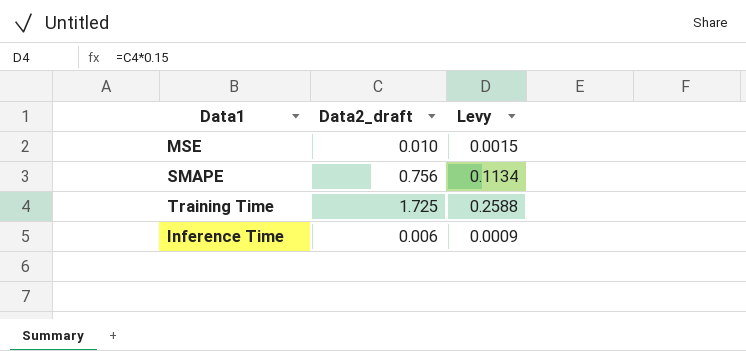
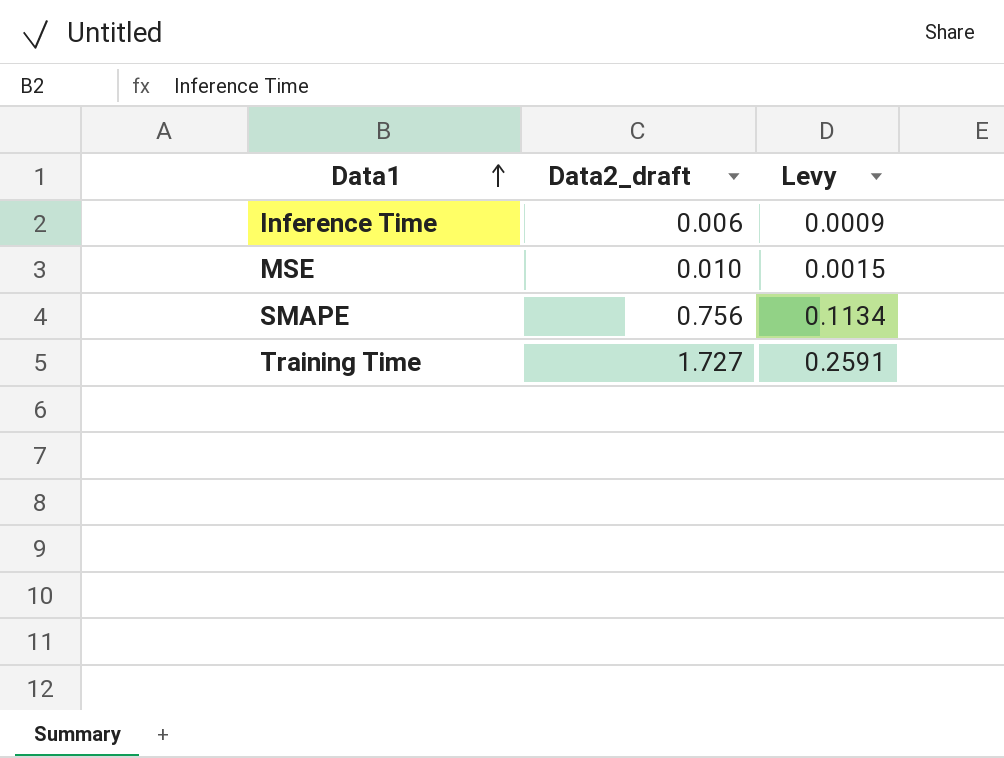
row order: none -> Data1 ascending
Training Time | Data2_draft: 1.725 -> 1.727
Training Time | Levy: 0.2588 -> 0.2591

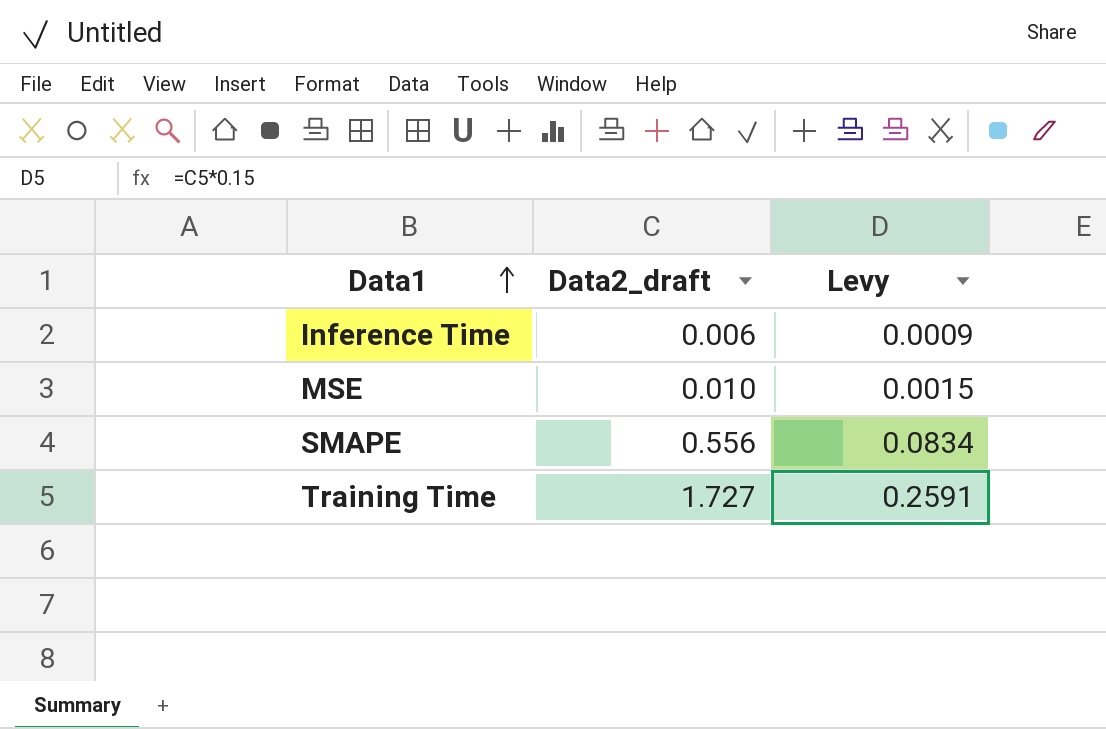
SMAPE | Data2_draft: 0.756 -> 0.556
SMAPE | Levy: 0.1134 -> 0.0834

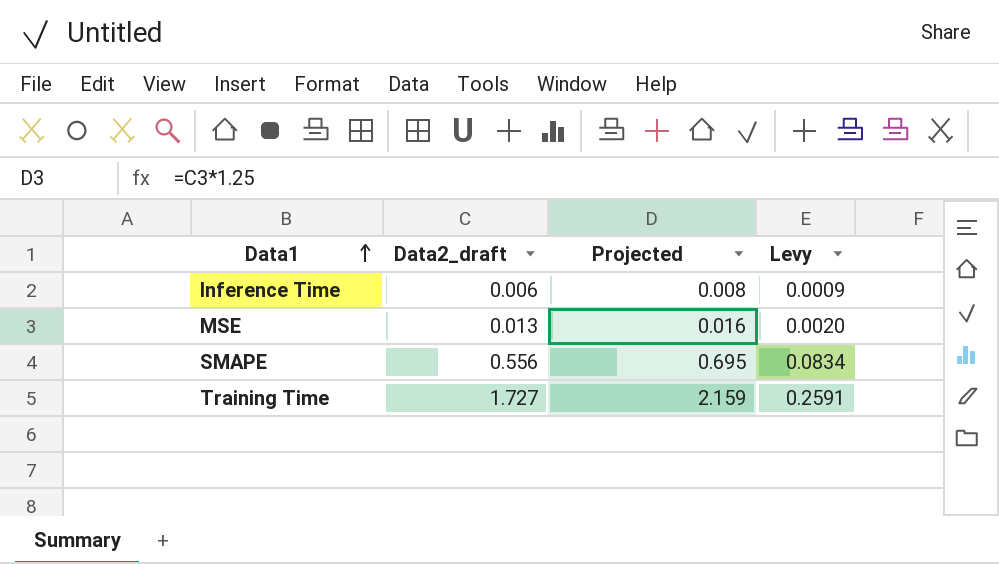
column Projected | formula: none -> [Data2_draft] * 1.25
MSE | Data2_draft: 0.010 -> 0.013
MSE | Levy: 0.0015 -> 0.0020

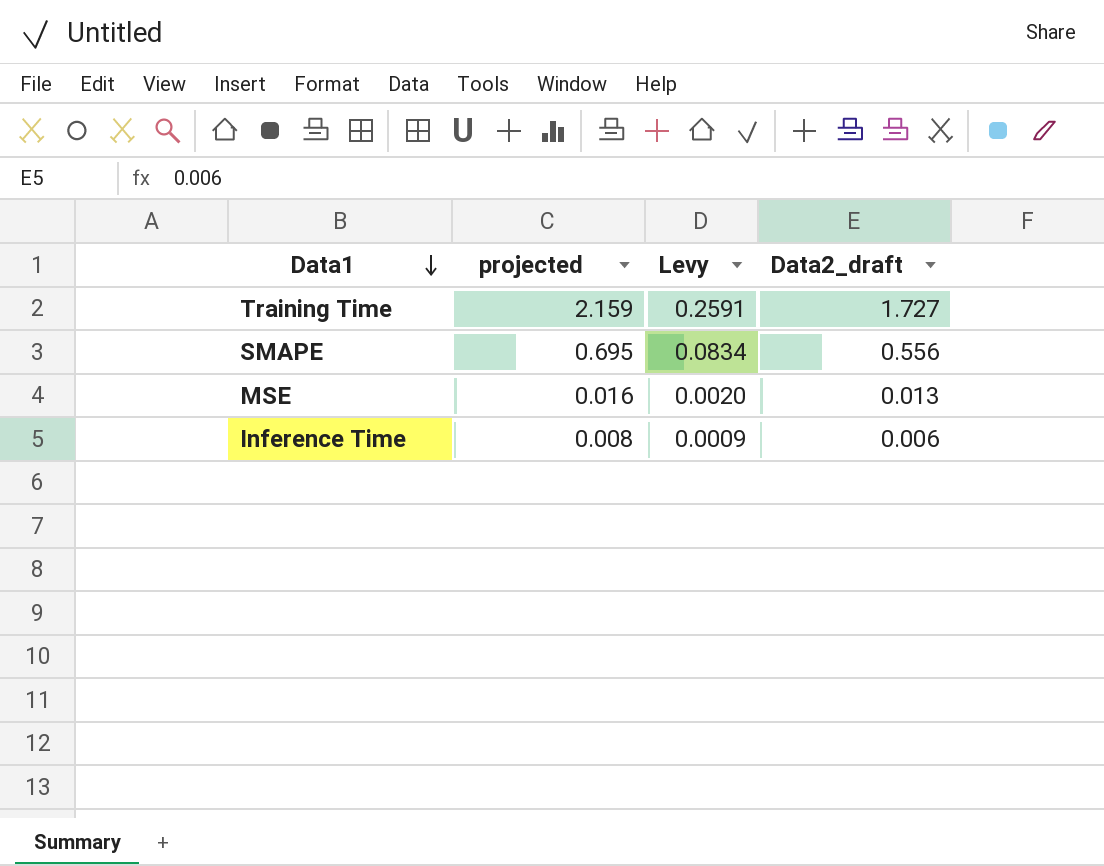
row order: Data1 ascending -> Data1 descending
column name: Projected -> projected
column Data2_draft | position: 2 -> 4

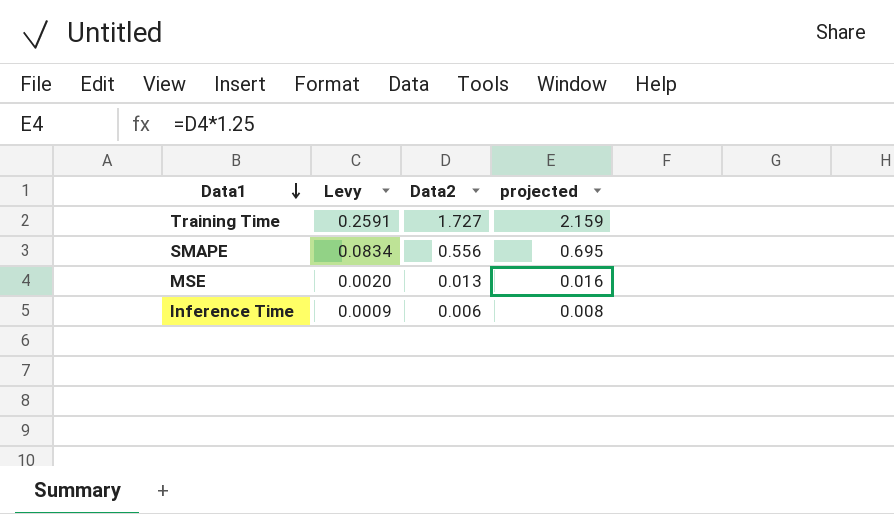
column name: Data2_draft -> Data2
column projected | position: 2 -> 4

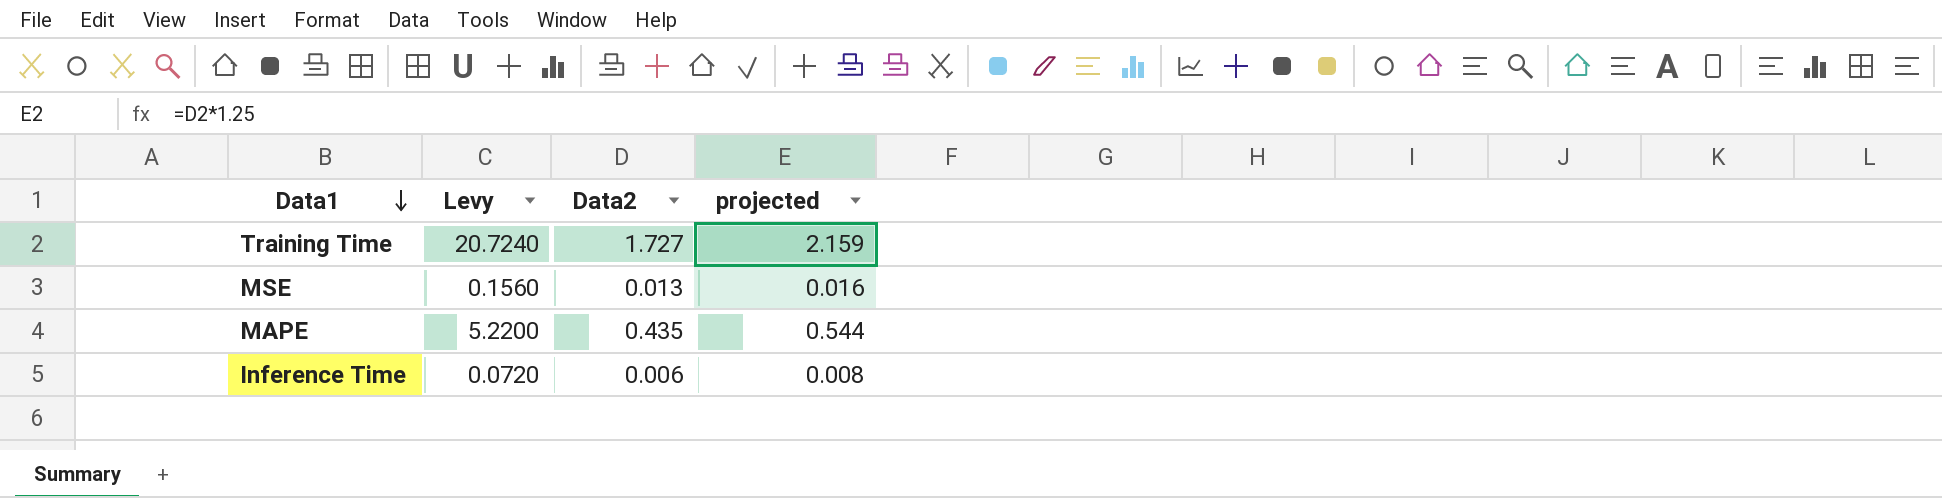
column Levy | formula: [Data2] * 0.15 -> [Data2] * 12
row SMAPE: 0.0834 | 0.556 | 0.695 -> none
row MAPE: none -> 5.2200 | 0.435 | 0.544

